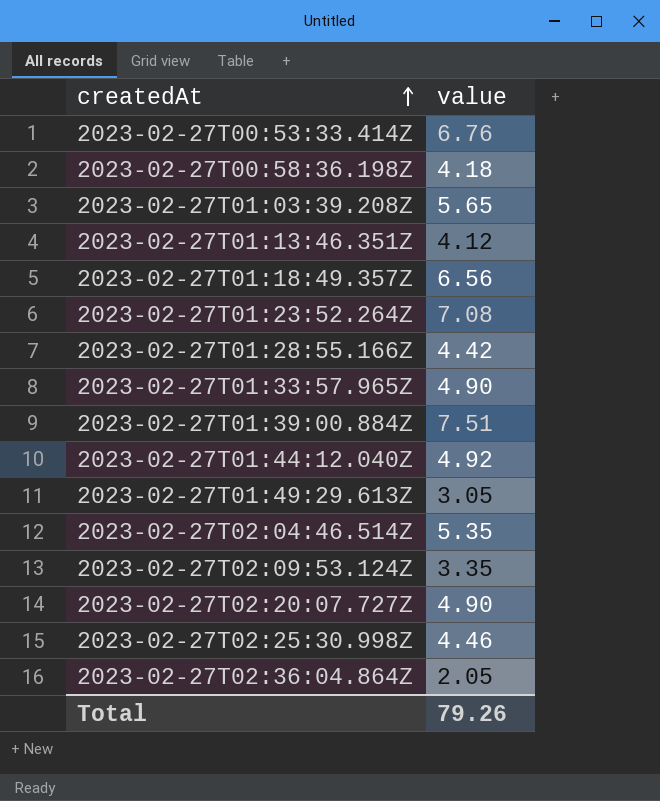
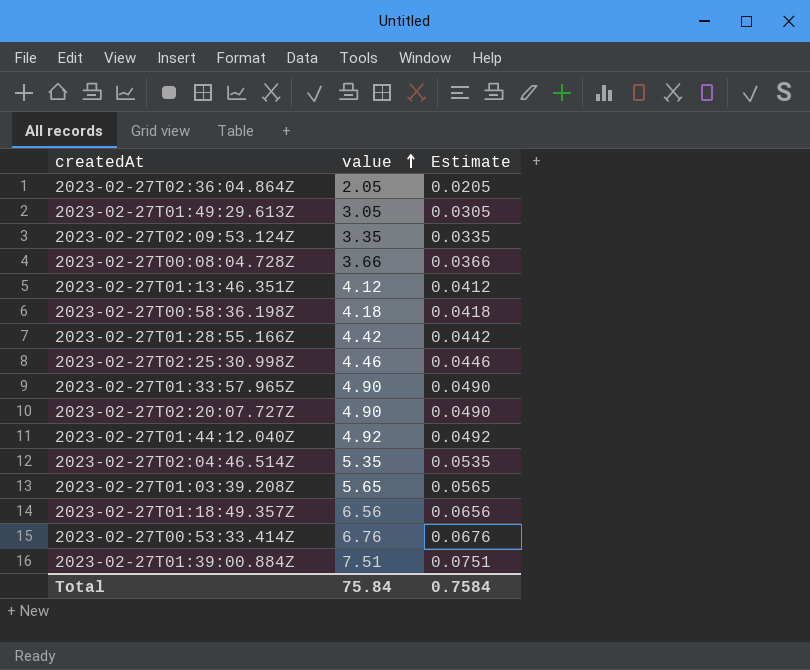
row order: createdAt ascending -> value ascending
column Estimate | formula: none -> [value] * 0.01
row 2023-02-27T01:23:52.264Z: 7.08 -> none
row 2023-02-27T00:08:04.728Z: none -> 3.66 | 0.0366
Total | value: 79.26 -> 75.84

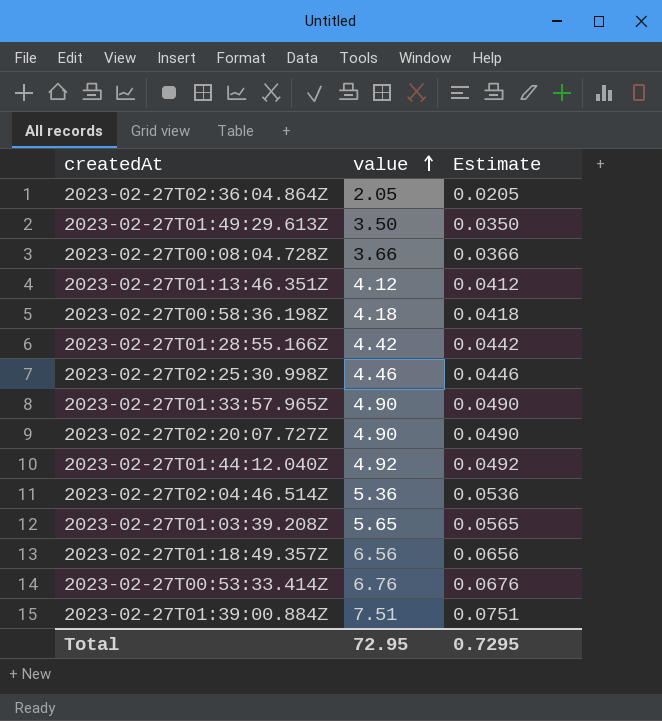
row 2023-02-27T02:09:53.124Z: 3.35 | 0.0335 -> none
2023-02-27T01:49:29.613Z | value: 3.05 -> 3.50
2023-02-27T01:49:29.613Z | Estimate: 0.0305 -> 0.0350
2023-02-27T02:04:46.514Z | value: 5.35 -> 5.36
2023-02-27T02:04:46.514Z | Estimate: 0.0535 -> 0.0536
Total | value: 75.84 -> 72.95
Total | Estimate: 0.7584 -> 0.7295

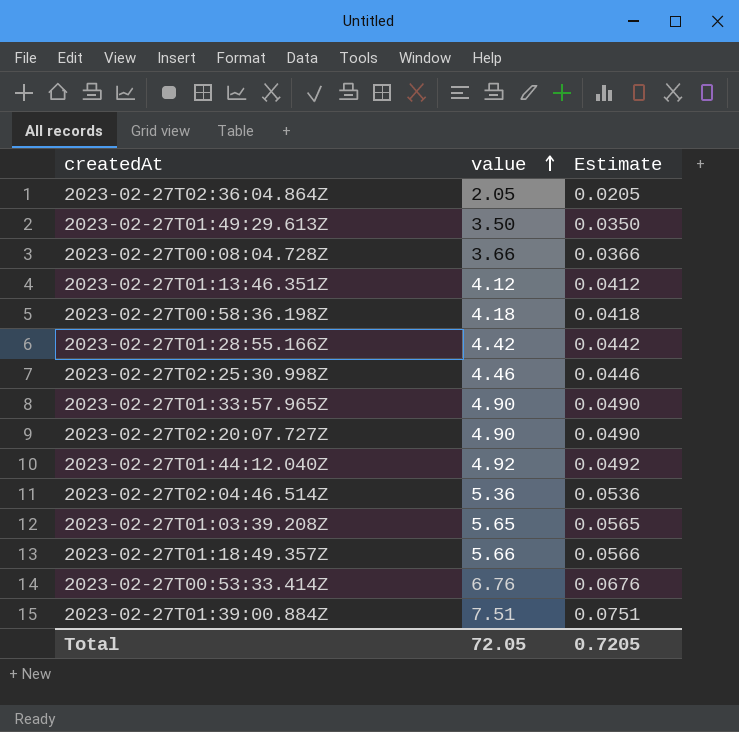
2023-02-27T01:18:49.357Z | value: 6.56 -> 5.66
2023-02-27T01:18:49.357Z | Estimate: 0.0656 -> 0.0566
Total | value: 72.95 -> 72.05
Total | Estimate: 0.7295 -> 0.7205

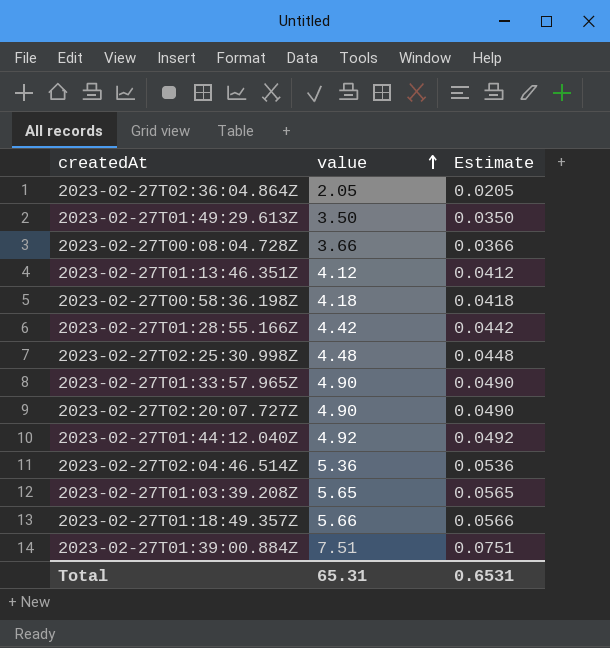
row 2023-02-27T00:53:33.414Z: 6.76 | 0.0676 -> none
2023-02-27T02:25:30.998Z | value: 4.46 -> 4.48
2023-02-27T02:25:30.998Z | Estimate: 0.0446 -> 0.0448
Total | value: 72.05 -> 65.31
Total | Estimate: 0.7205 -> 0.6531

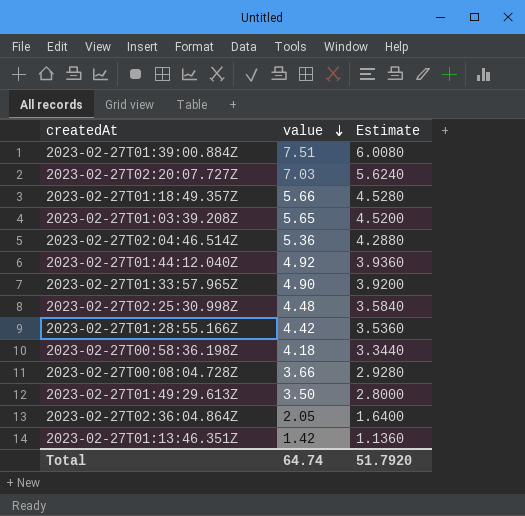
row order: value ascending -> value descending
column Estimate | formula: [value] * 0.01 -> [value] * 0.8
2023-02-27T02:20:07.727Z | value: 4.90 -> 7.03
2023-02-27T01:13:46.351Z | value: 4.12 -> 1.42
Total | value: 65.31 -> 64.74
Total | Estimate: 0.6531 -> 51.7920

